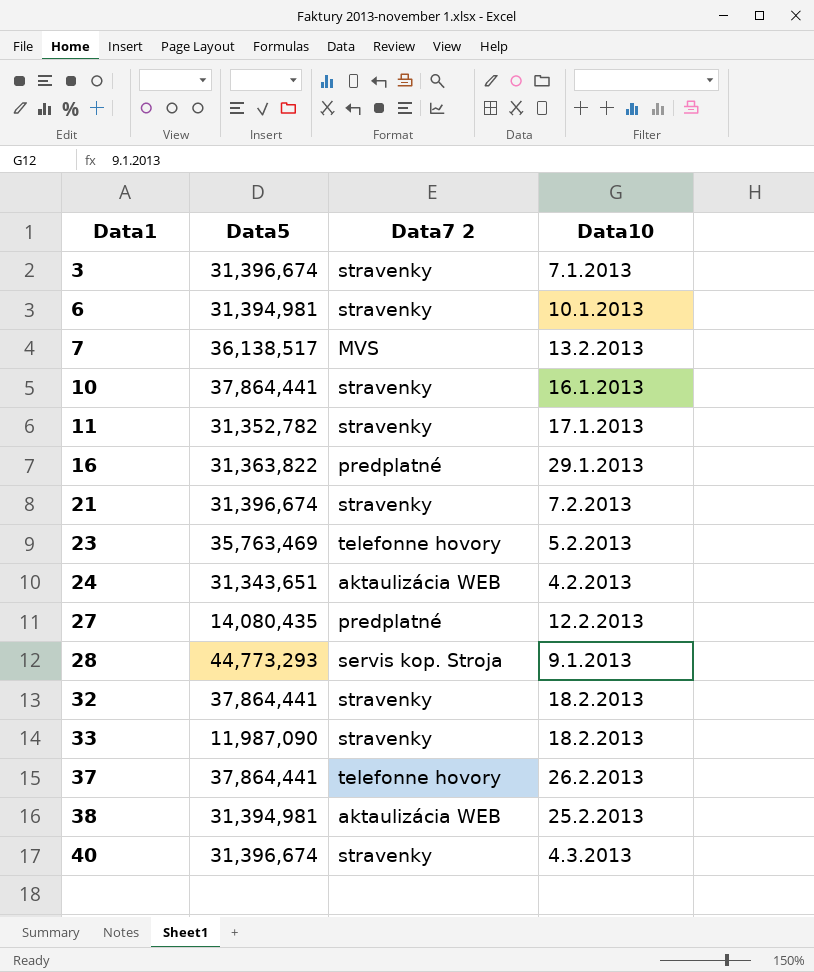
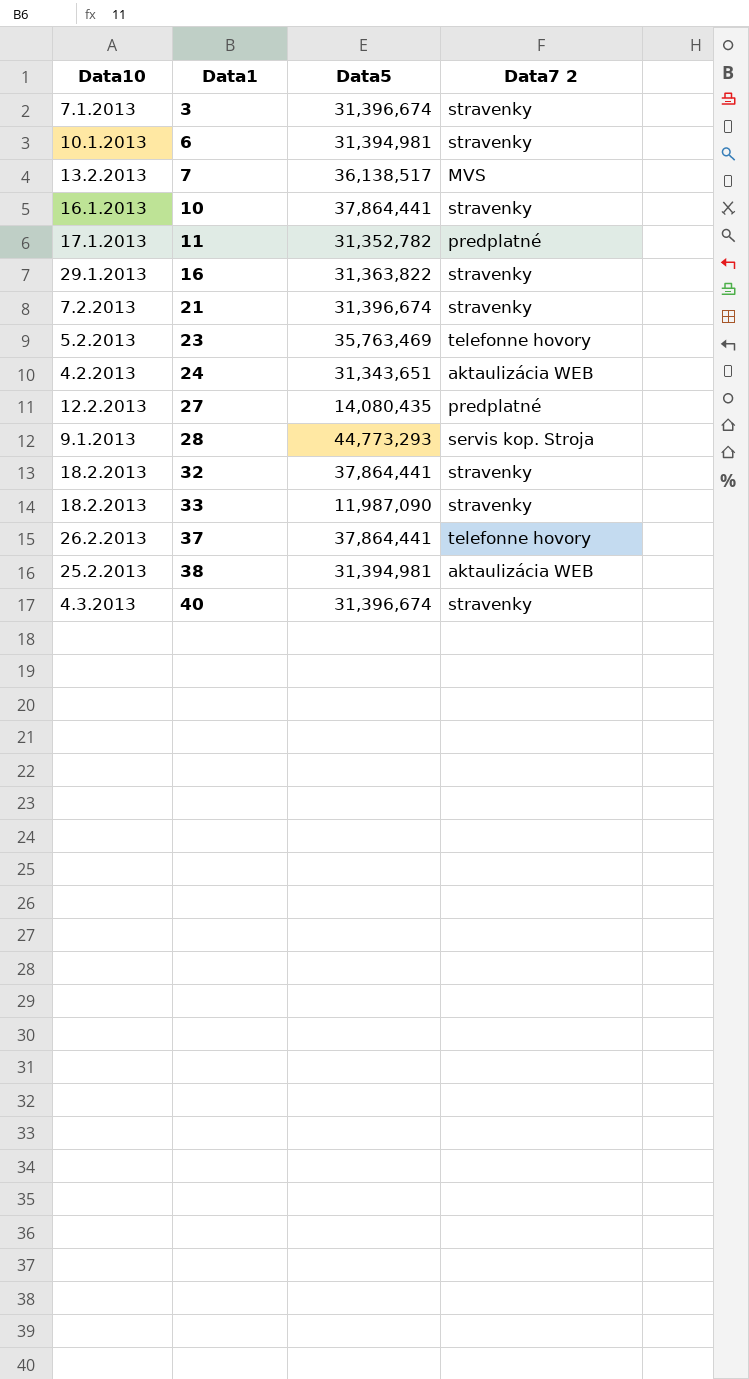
column Data10 | position: 4 -> 1
11 | Data7 2: stravenky -> predplatné
16 | Data7 2: predplatné -> stravenky

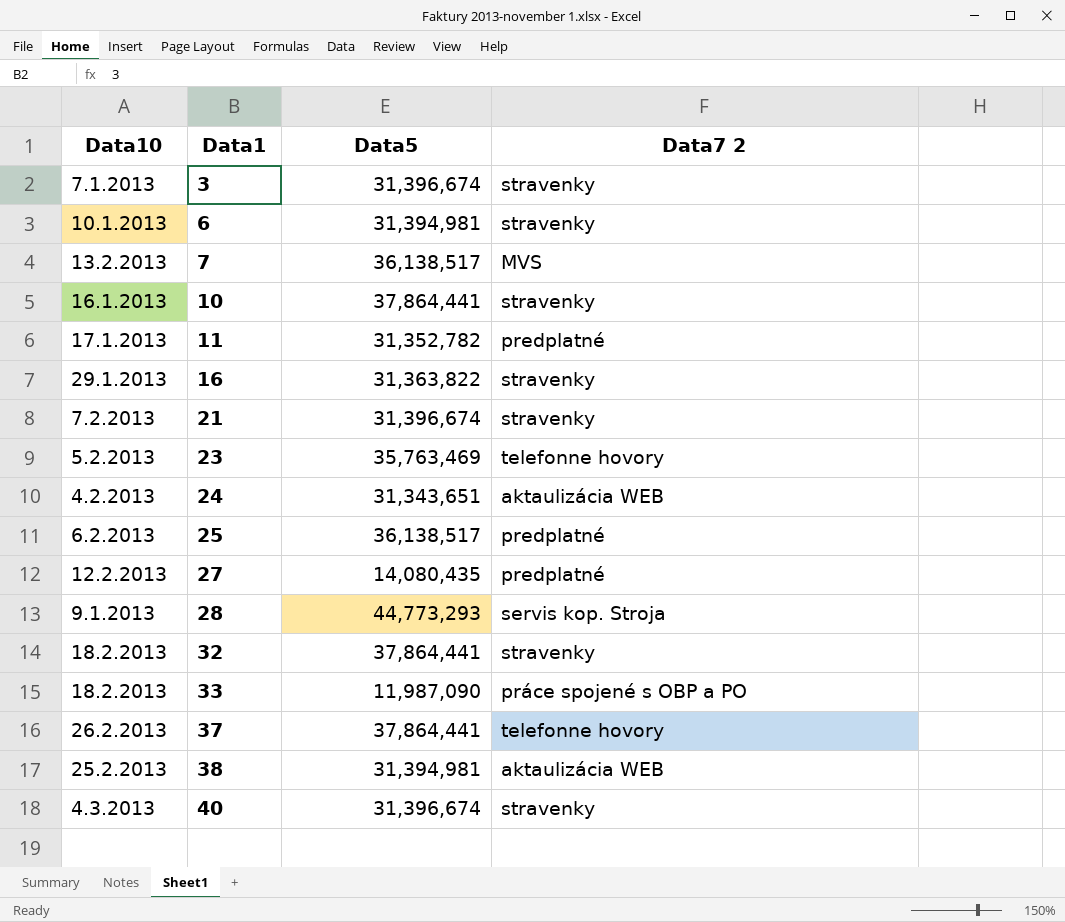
row 25: none -> 6.2.2013 | 36,138,517 | predplatné
33 | Data7 2: stravenky -> práce spojené s OBP a PO

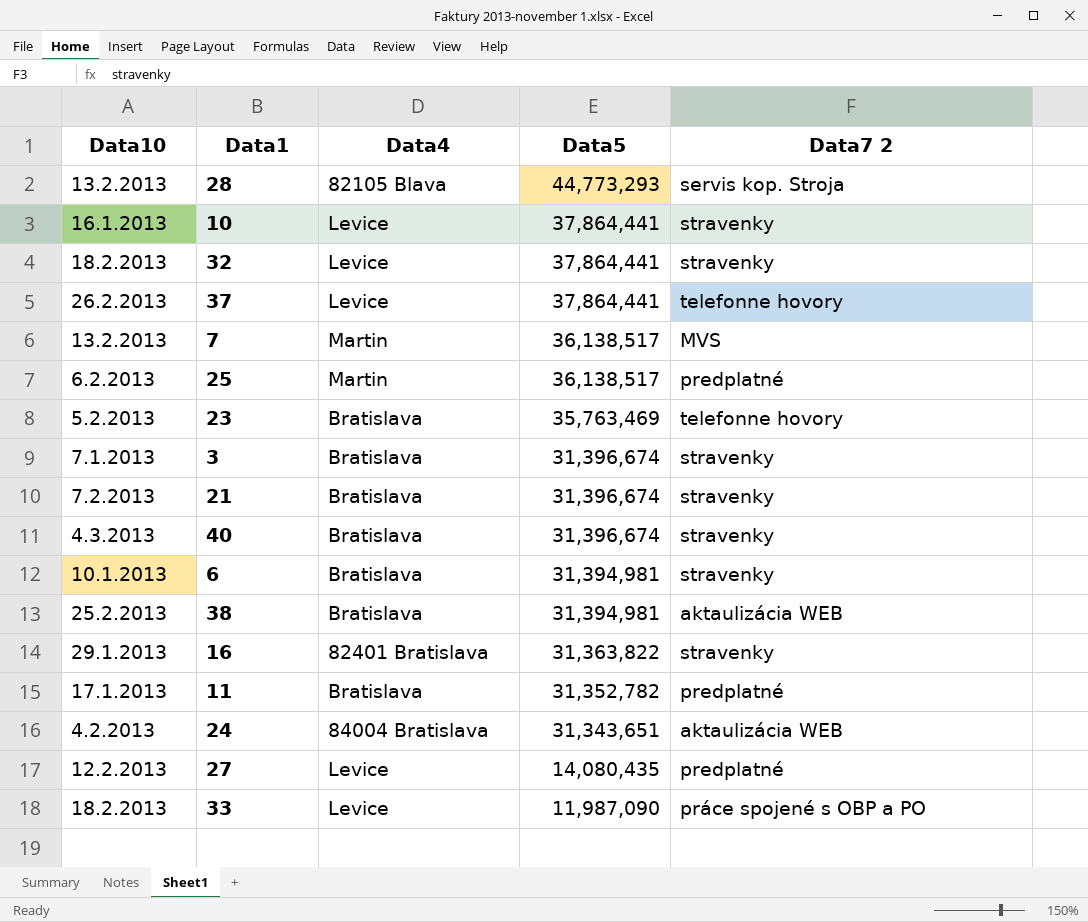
row order: Data1 ascending -> Data5 descending
column Data4 | position: none -> 3
28 | Data10: 9.1.2013 -> 13.2.2013

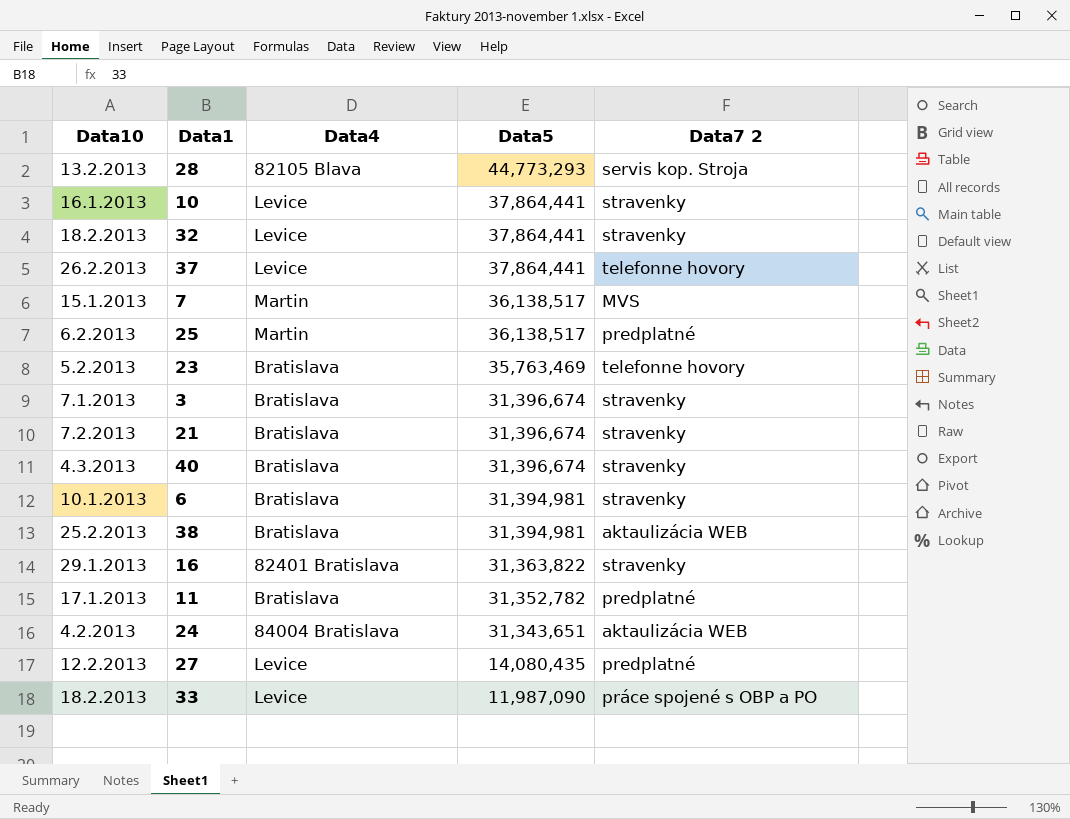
7 | Data10: 13.2.2013 -> 15.1.2013

